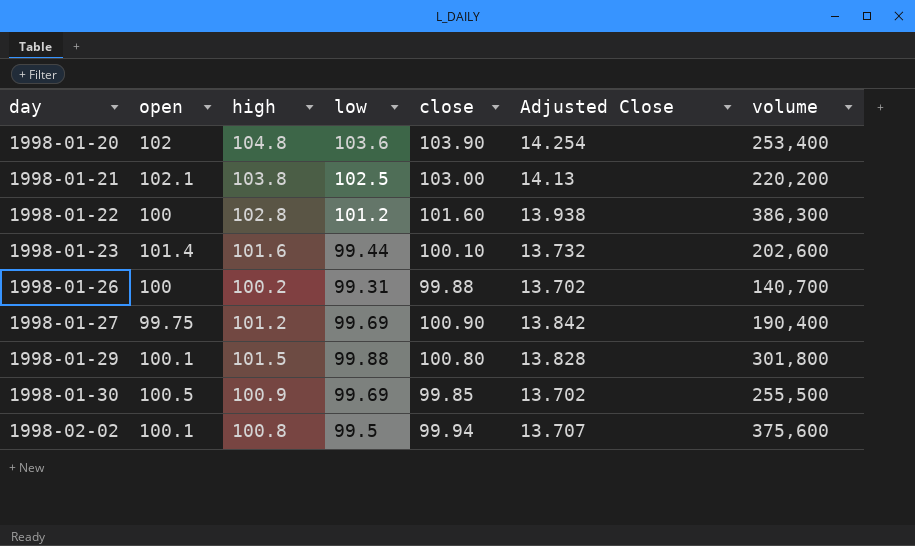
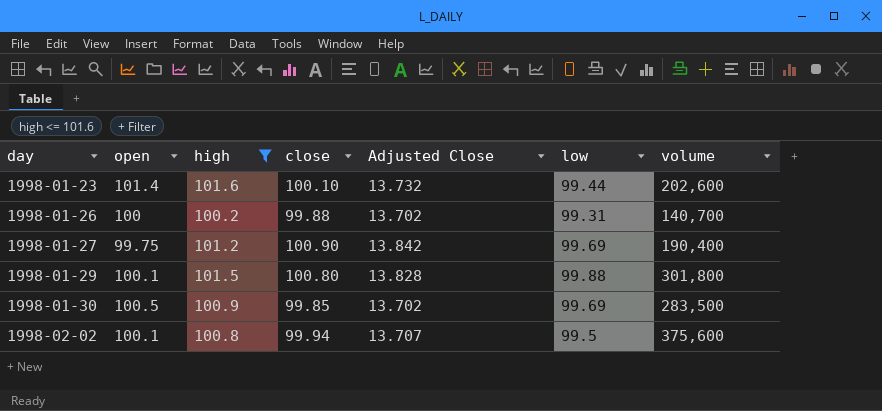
filter: none -> high <= 101.6
column low | position: 4 -> 6
1998-01-30 | volume: 255,500 -> 283,500

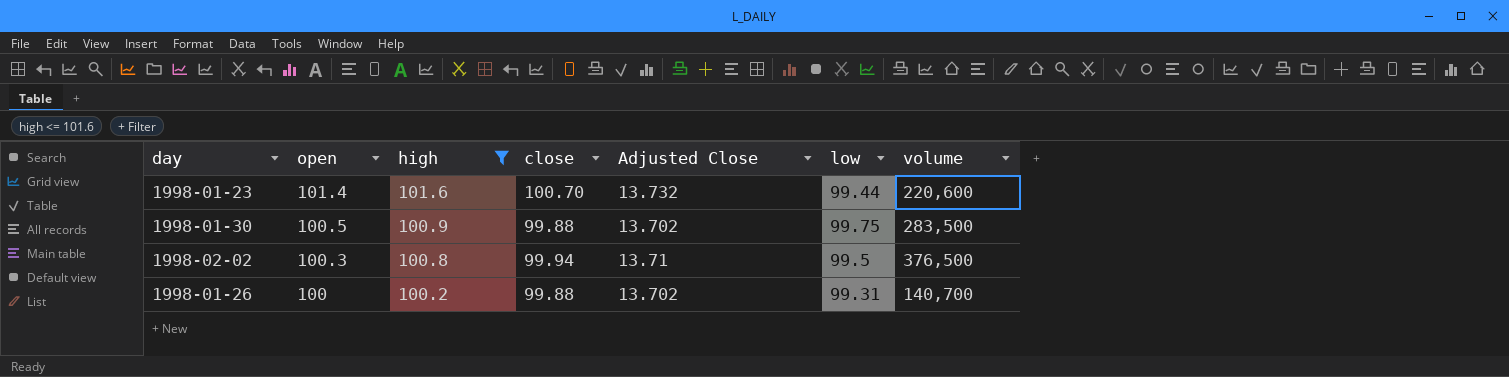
row order: day ascending -> open descending
row 1998-01-27: 99.75 | 101.2 | 100.90 | 13.842 | 99.69 | 190,400 -> none
row 1998-01-29: 100.1 | 101.5 | 100.80 | 13.828 | 99.88 | 301,800 -> none
1998-01-23 | close: 100.10 -> 100.70
1998-01-23 | volume: 202,600 -> 220,600
1998-01-30 | close: 99.85 -> 99.88
1998-01-30 | low: 99.69 -> 99.75
1998-02-02 | open: 100.1 -> 100.3
1998-02-02 | Adjusted Close: 13.707 -> 13.71
1998-02-02 | volume: 375,600 -> 376,500

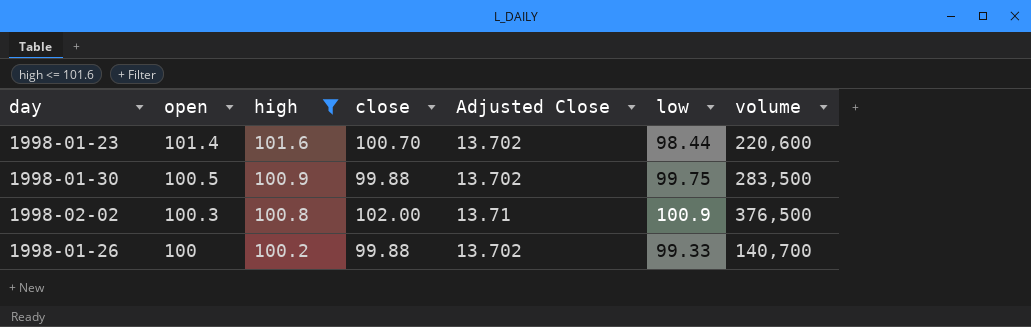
1998-01-23 | Adjusted Close: 13.732 -> 13.702
1998-01-23 | low: 99.44 -> 98.44
1998-02-02 | close: 99.94 -> 102.00
1998-02-02 | low: 99.5 -> 100.9
1998-01-26 | low: 99.31 -> 99.33

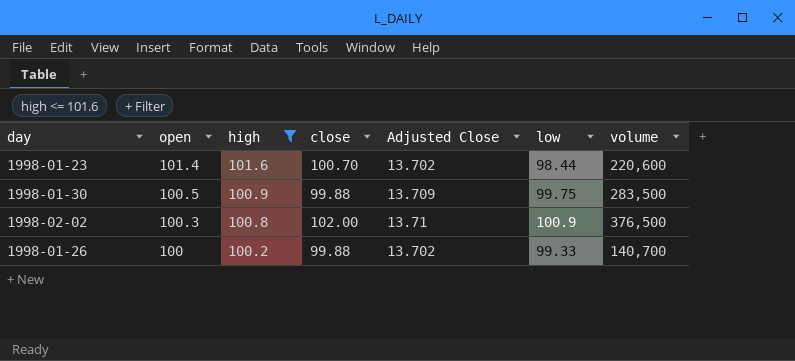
1998-01-30 | Adjusted Close: 13.702 -> 13.709

